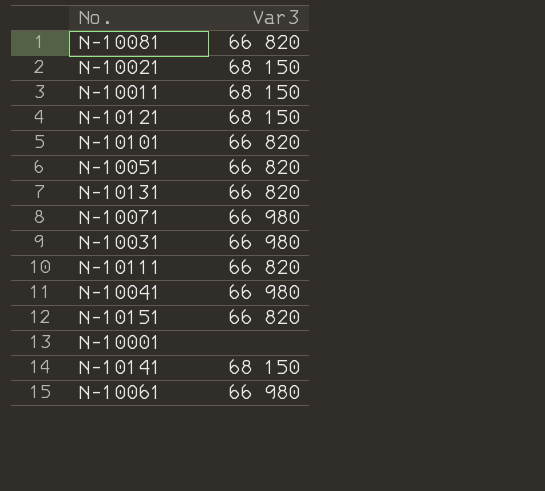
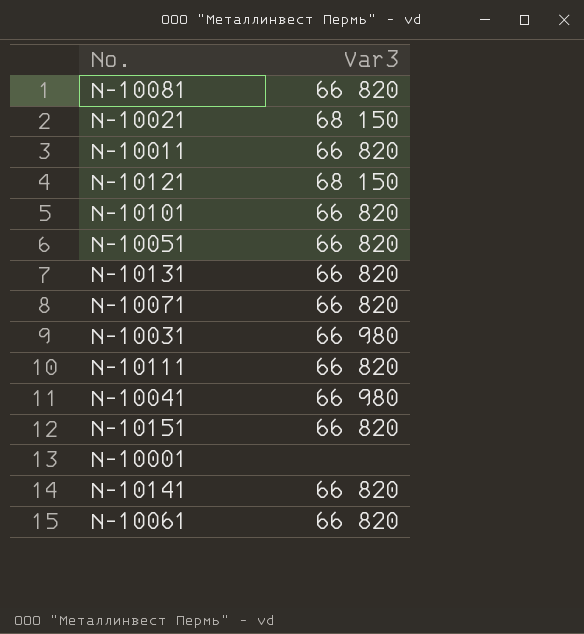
N-10011 | Var3: 68 150 -> 66 820
N-10071 | Var3: 66 980 -> 66 820
N-10141 | Var3: 68 150 -> 66 820
N-10061 | Var3: 66 980 -> 66 820

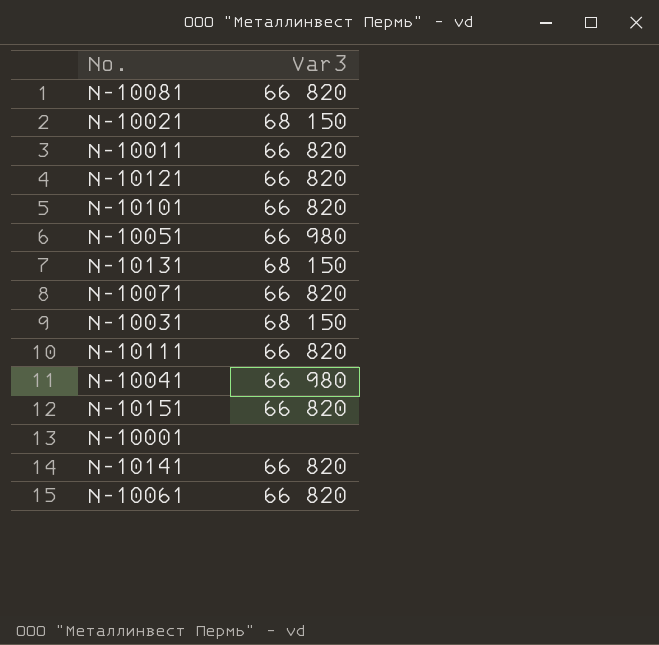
N-10121 | Var3: 68 150 -> 66 820
N-10051 | Var3: 66 820 -> 66 980
N-10131 | Var3: 66 820 -> 68 150
N-10031 | Var3: 66 980 -> 68 150

